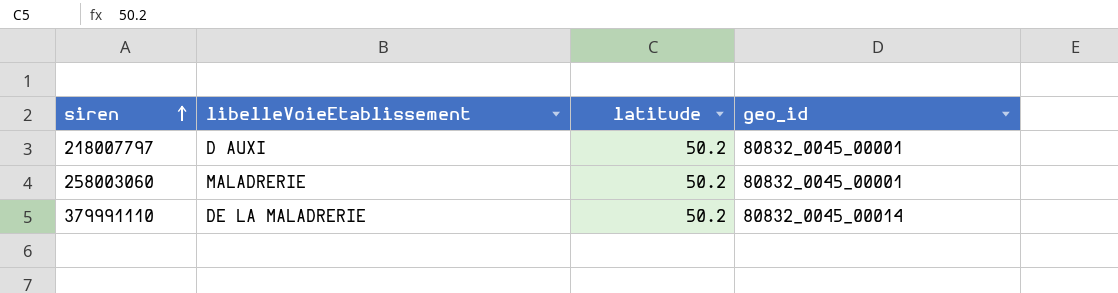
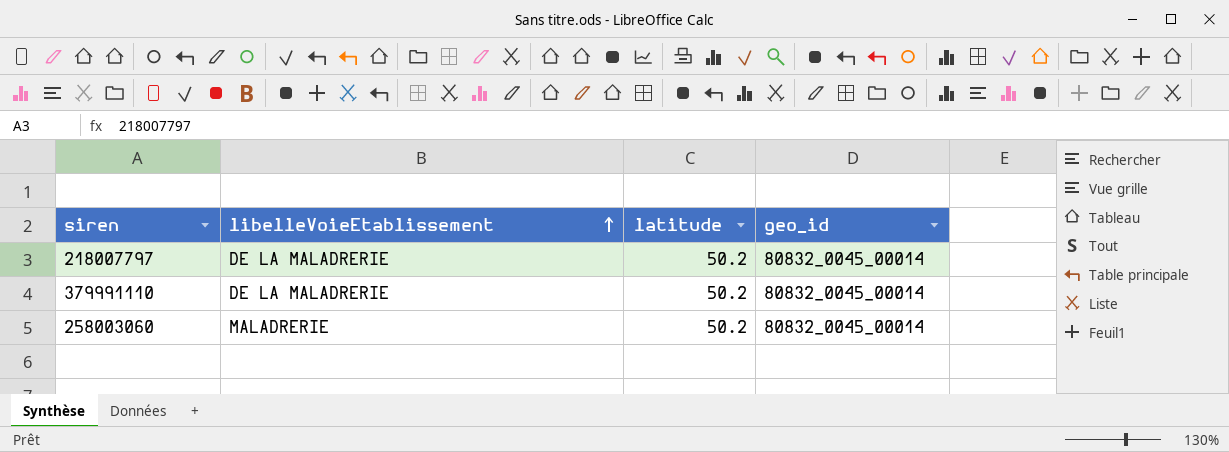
row order: siren ascending -> libelleVoieEtablissement ascending
218007797 | libelleVoieEtablissement: D AUXI -> DE LA MALADRERIE
218007797 | geo_id: 80832_0045_00001 -> 80832_0045_00014
258003060 | geo_id: 80832_0045_00001 -> 80832_0045_00014

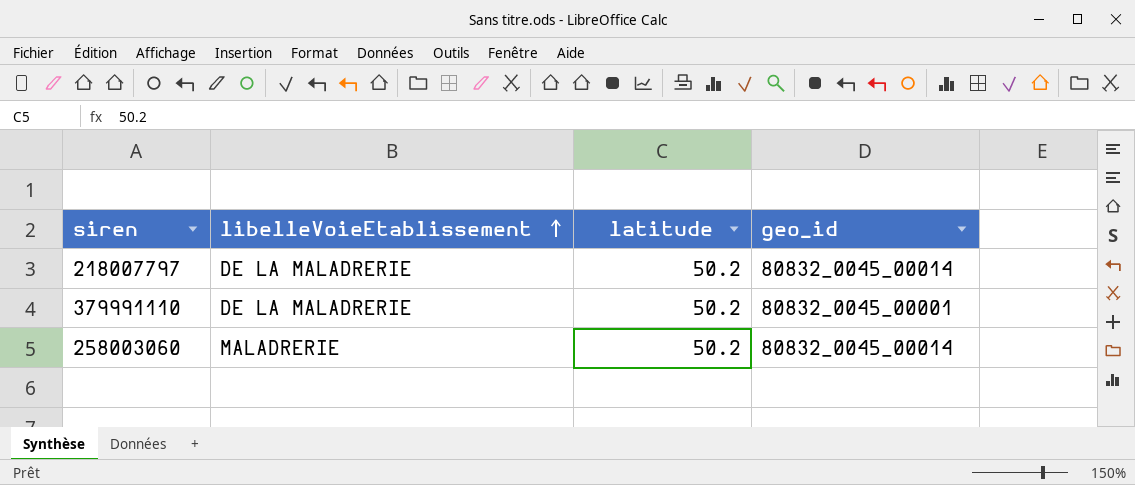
379991110 | geo_id: 80832_0045_00014 -> 80832_0045_00001

